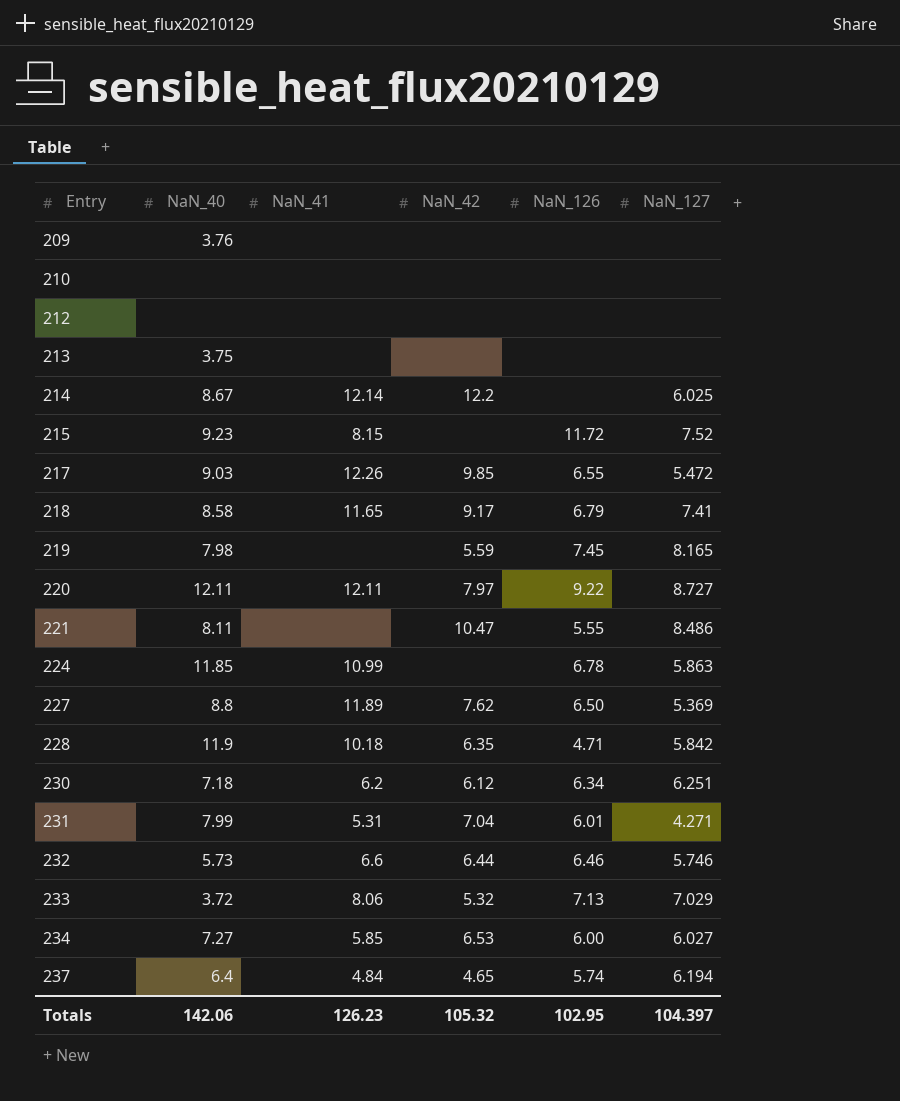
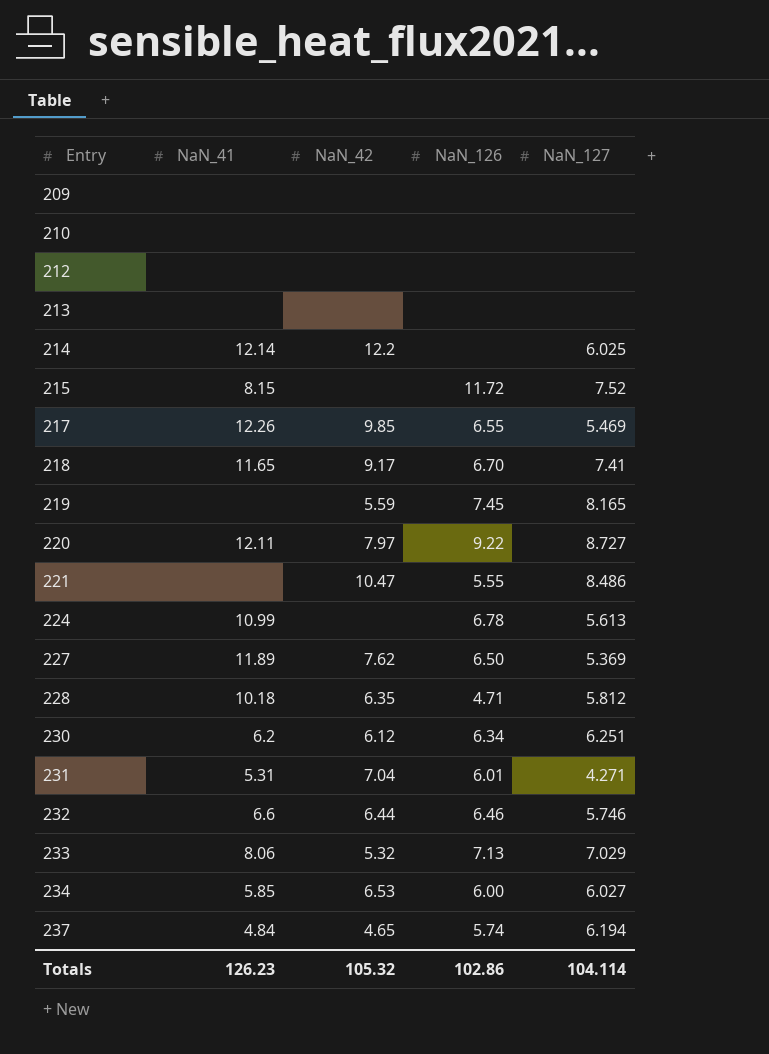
column NaN_40 | position: 2 -> none
217 | NaN_127: 5.472 -> 5.469
218 | NaN_126: 6.79 -> 6.70
224 | NaN_127: 5.863 -> 5.613
228 | NaN_127: 5.842 -> 5.812
Totals | NaN_126: 102.95 -> 102.86
Totals | NaN_127: 104.397 -> 104.114

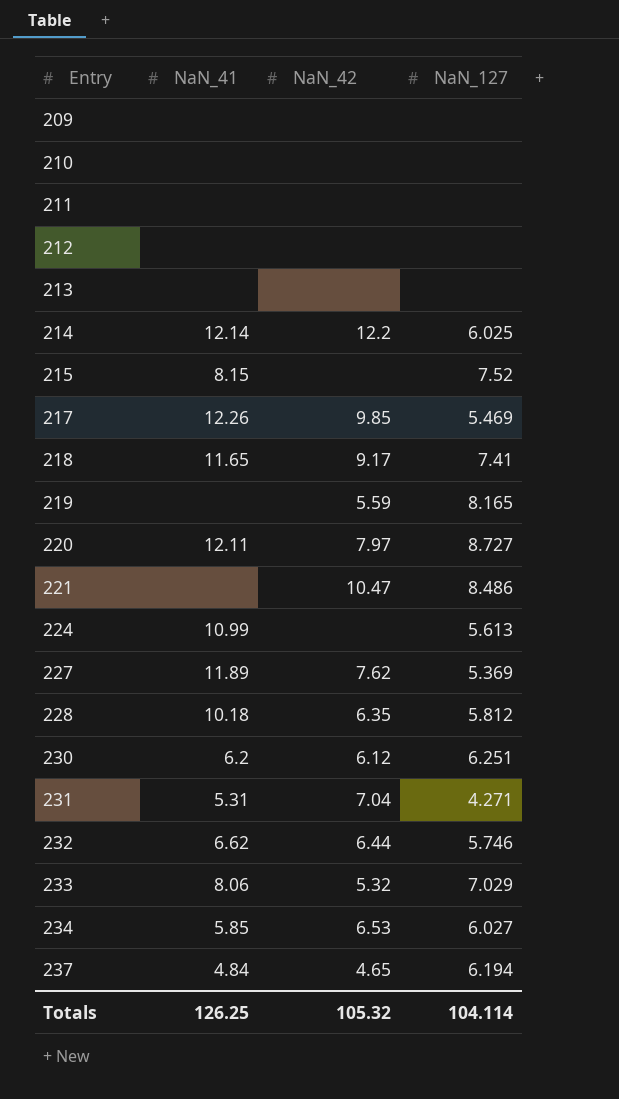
column NaN_126 | position: 4 -> none
row 211: none -> none | none | none
232 | NaN_41: 6.6 -> 6.62
Totals | NaN_41: 126.23 -> 126.25

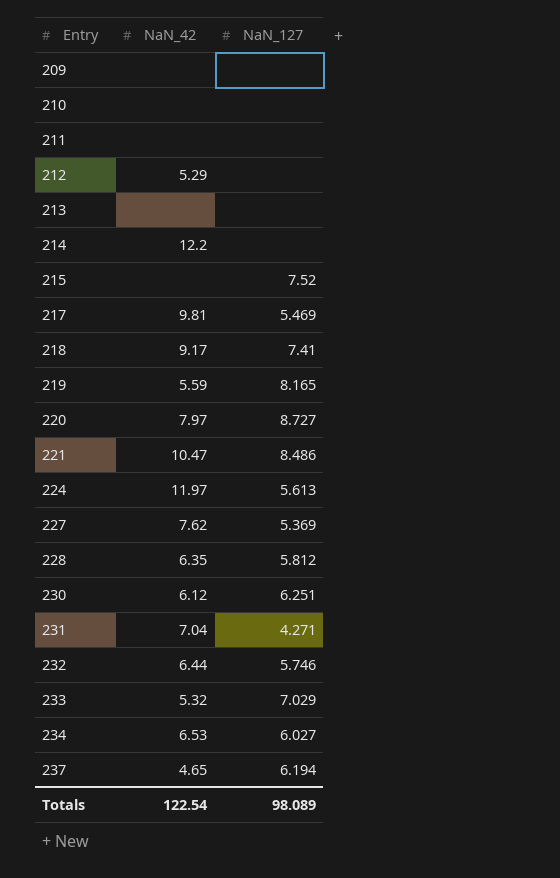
column NaN_41 | position: 2 -> none
212 | NaN_42: none -> 5.29
214 | NaN_127: 6.025 -> none
217 | NaN_42: 9.85 -> 9.81
224 | NaN_42: none -> 11.97
Totals | NaN_42: 105.32 -> 122.54
Totals | NaN_127: 104.114 -> 98.089

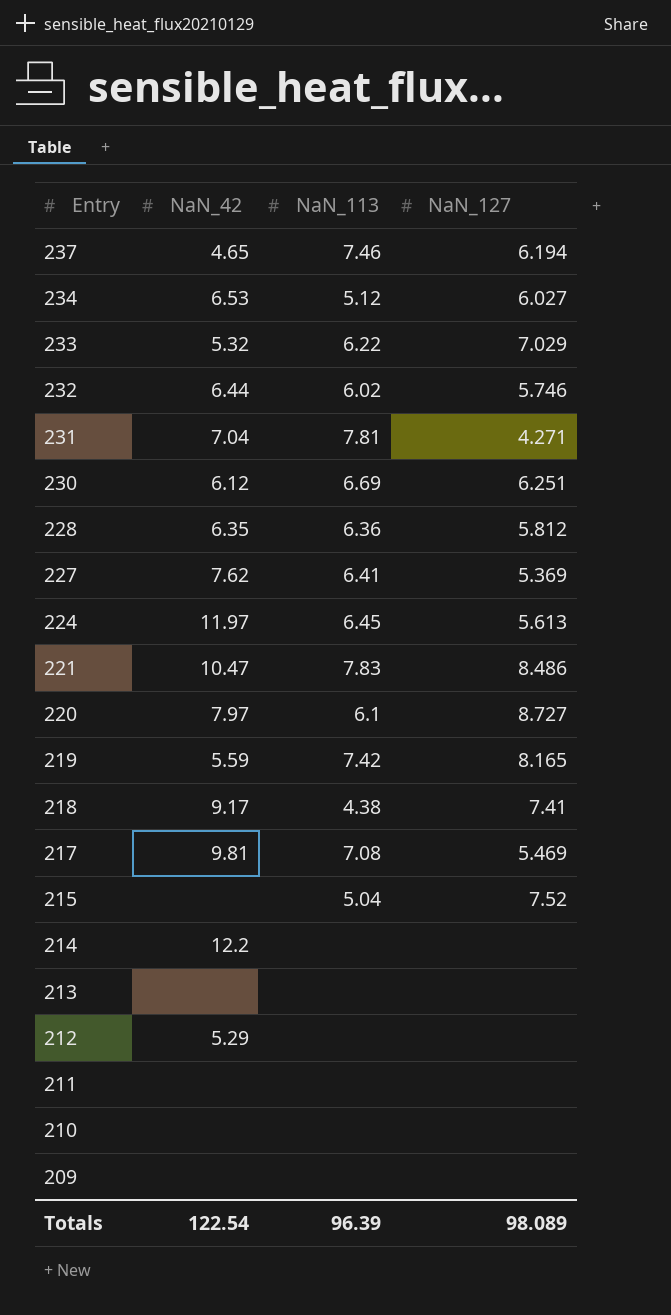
row order: Entry ascending -> Entry descending
column NaN_113 | position: none -> 3

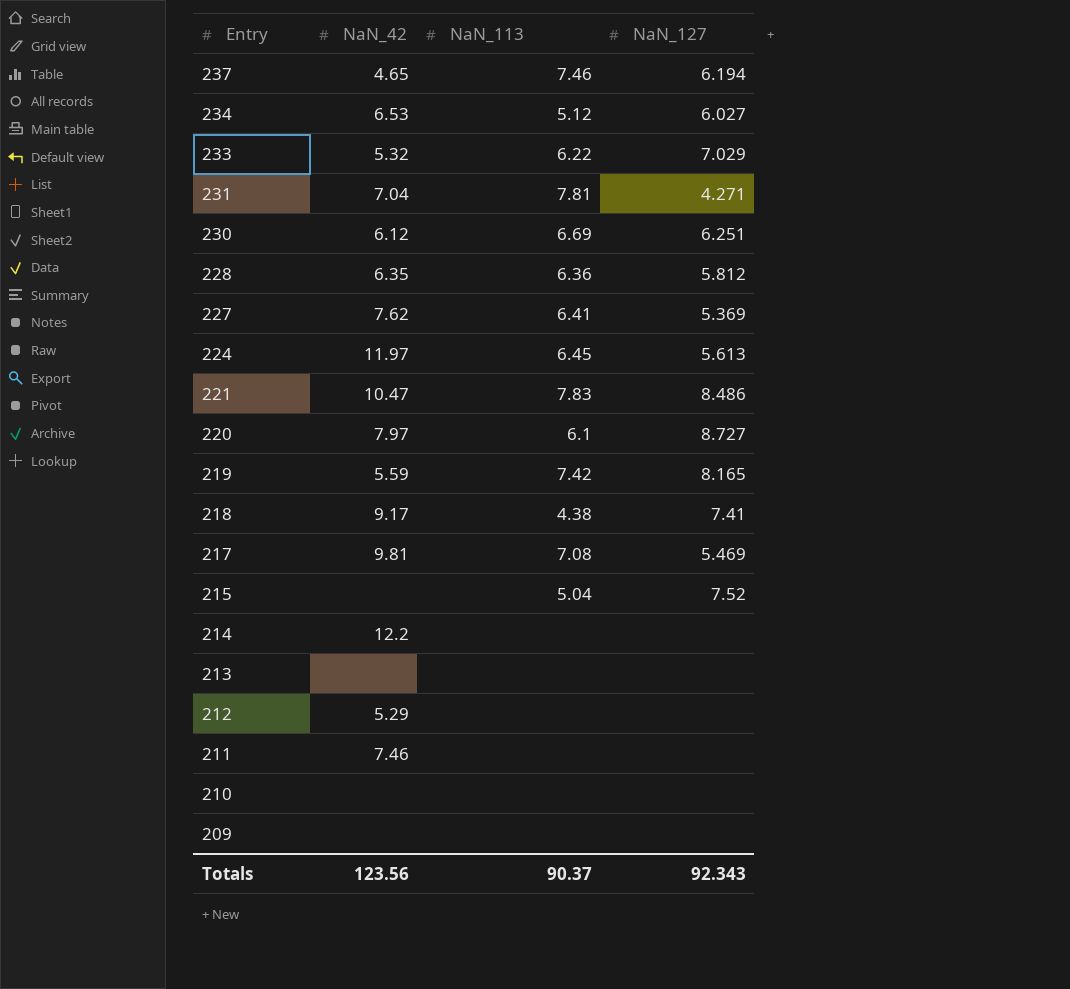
row 232: 6.44 | 6.02 | 5.746 -> none
211 | NaN_42: none -> 7.46
Totals | NaN_42: 122.54 -> 123.56
Totals | NaN_113: 96.39 -> 90.37
Totals | NaN_127: 98.089 -> 92.343

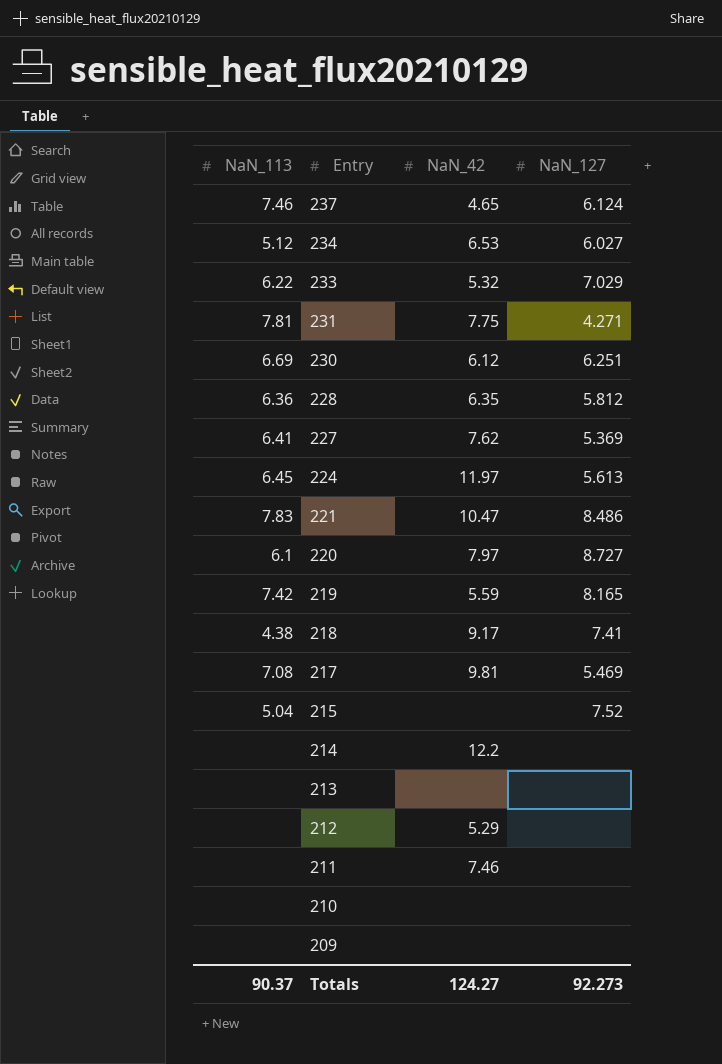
column NaN_113 | position: 3 -> 1
237 | NaN_127: 6.194 -> 6.124
231 | NaN_42: 7.04 -> 7.75
Totals | NaN_42: 123.56 -> 124.27
Totals | NaN_127: 92.343 -> 92.273

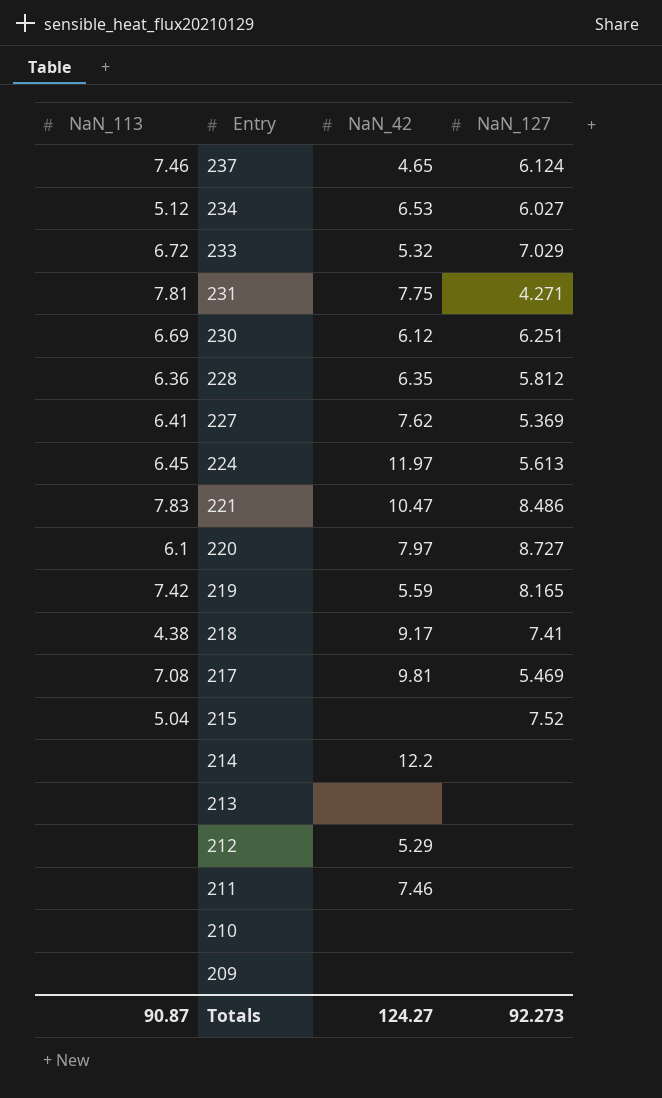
233 | NaN_113: 6.22 -> 6.72
Totals | NaN_113: 90.37 -> 90.87

